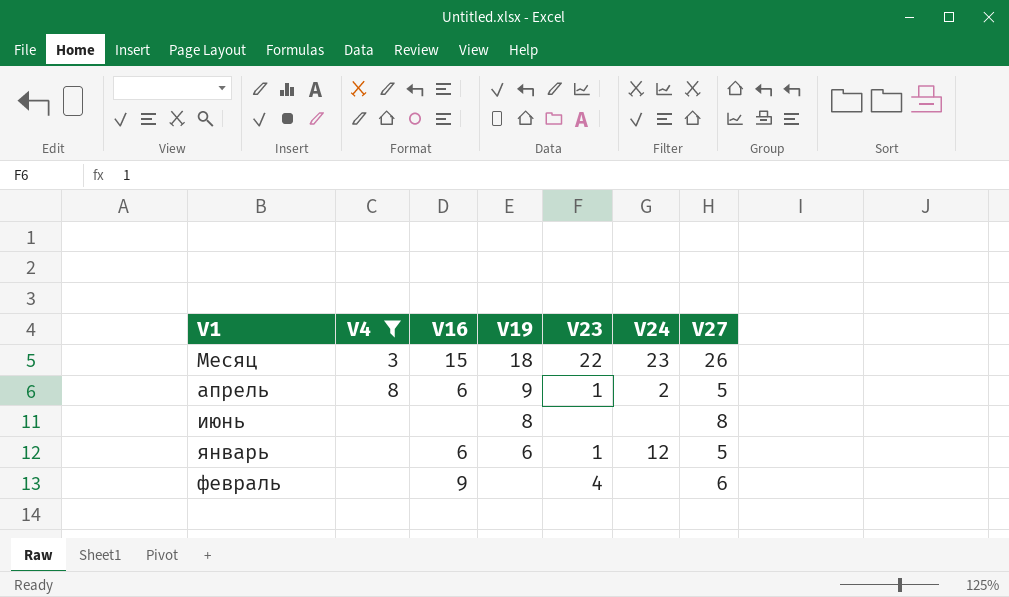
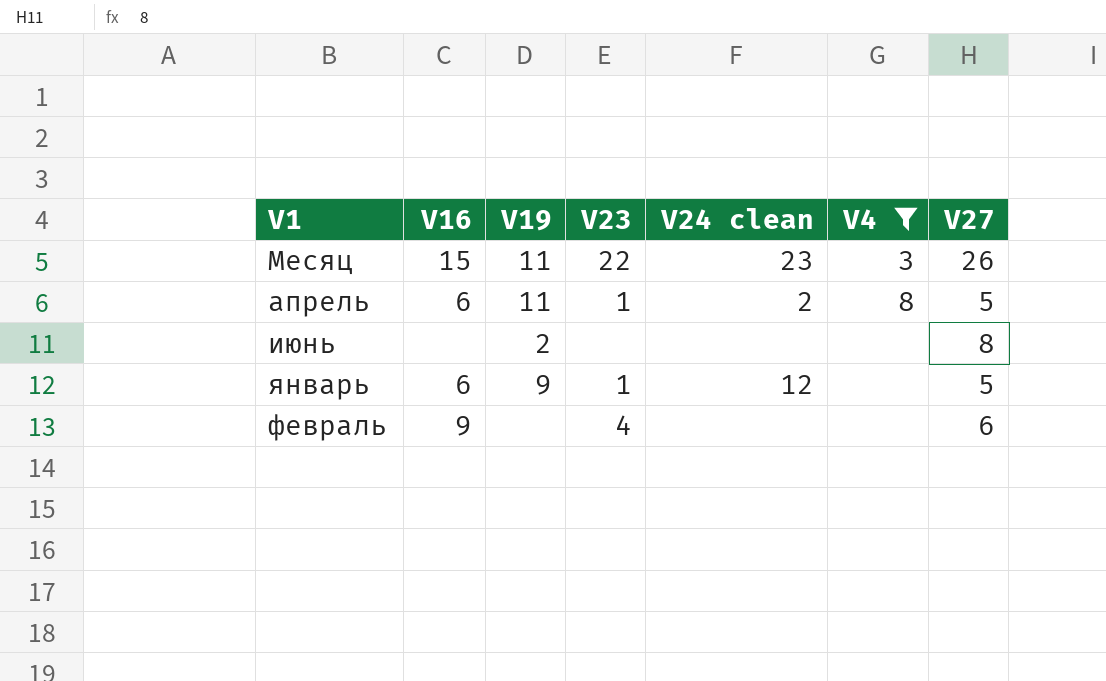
column name: V24 -> V24 clean
column V4 | position: 2 -> 6
Месяц | V19: 18 -> 11
апрель | V19: 9 -> 11
июнь | V19: 8 -> 2
январь | V19: 6 -> 9

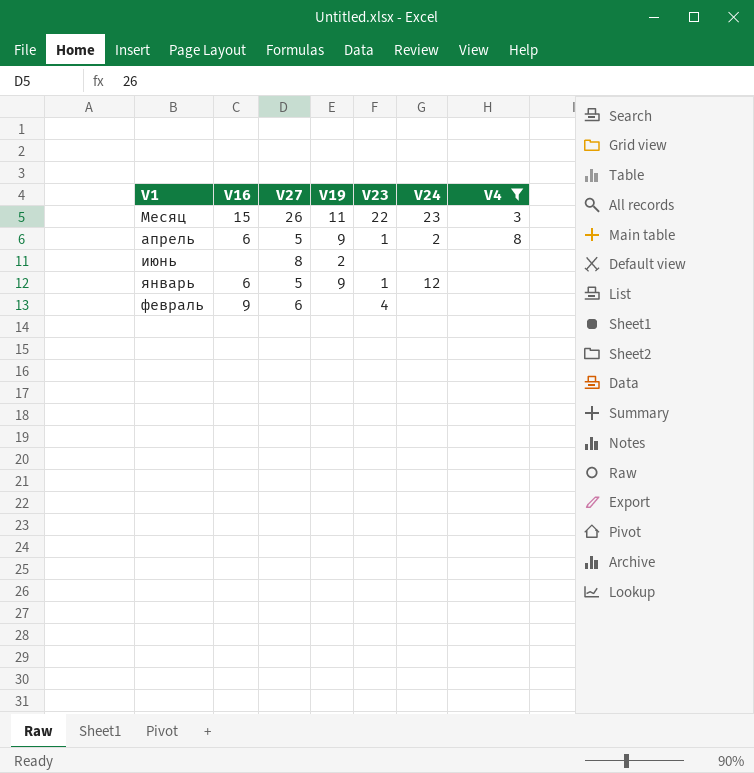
column V27 | position: 7 -> 3
column name: V24 clean -> V24
апрель | V19: 11 -> 9

